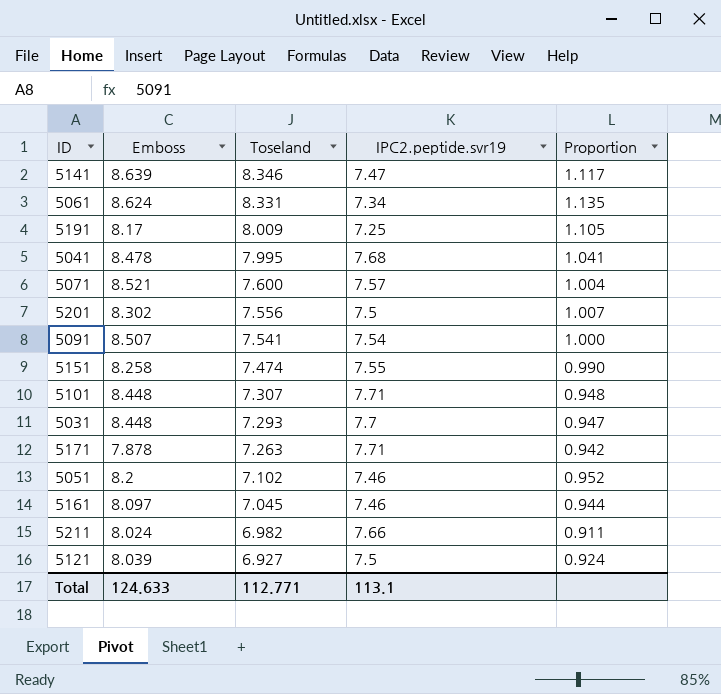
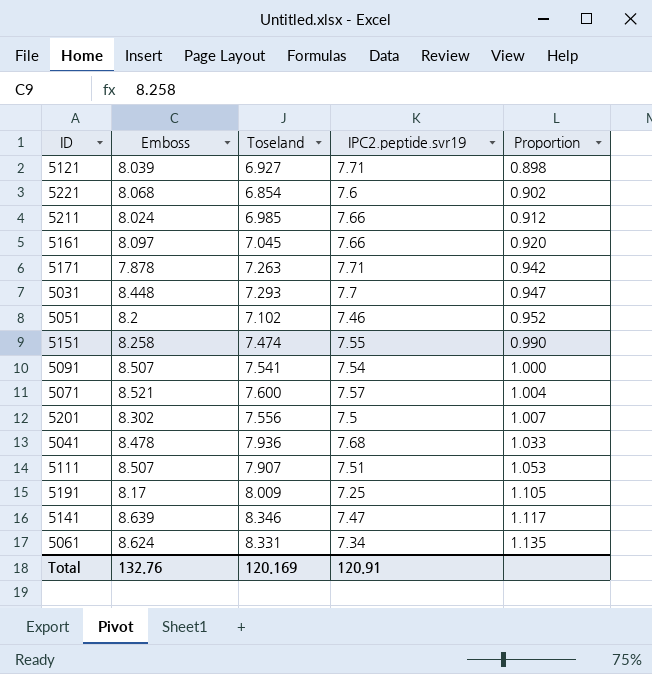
row order: Toseland descending -> Proportion ascending
row 5101: 8.448 | 7.307 | 7.71 | 0.948 -> none
5121 | IPC2.peptide.svr19: 7.5 -> 7.71
5121 | Proportion: 0.924 -> 0.898
row 5221: none -> 8.068 | 6.854 | 7.6 | 0.902
5211 | Toseland: 6.982 -> 6.985
5211 | Proportion: 0.911 -> 0.912
5161 | IPC2.peptide.svr19: 7.46 -> 7.66
5161 | Proportion: 0.944 -> 0.920
5041 | Toseland: 7.995 -> 7.936
5041 | Proportion: 1.041 -> 1.033
row 5111: none -> 8.507 | 7.907 | 7.51 | 1.053
Total | Emboss: 124.633 -> 132.76
Total | Toseland: 112.771 -> 120.169
Total | IPC2.peptide.svr19: 113.1 -> 120.91

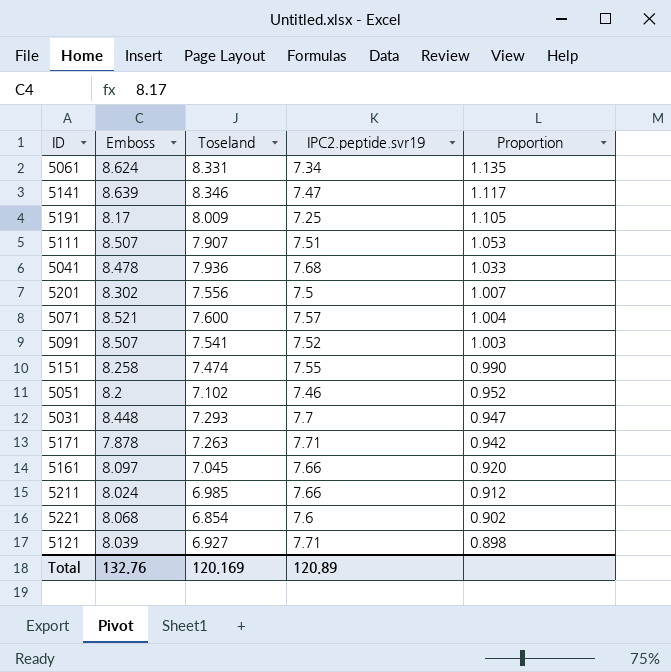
row order: Proportion ascending -> Proportion descending
5091 | IPC2.peptide.svr19: 7.54 -> 7.52
5091 | Proportion: 1.000 -> 1.003
Total | IPC2.peptide.svr19: 120.91 -> 120.89

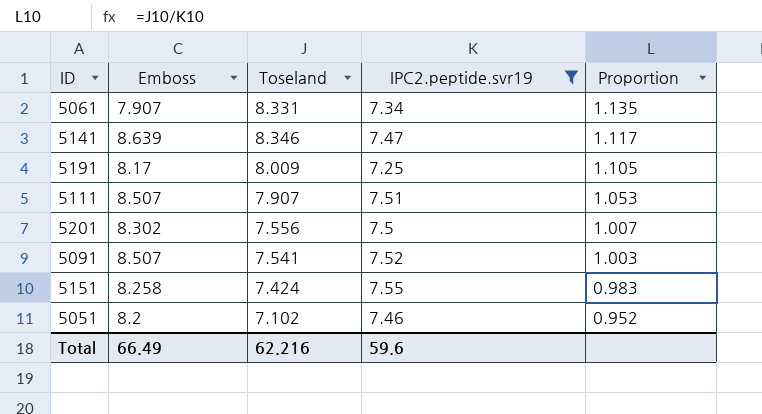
filter: none -> IPC2.peptide.svr19 <= 7.55
5061 | Emboss: 8.624 -> 7.907
5151 | Toseland: 7.474 -> 7.424
5151 | Proportion: 0.990 -> 0.983
Total | Emboss: 132.76 -> 66.49
Total | Toseland: 120.169 -> 62.216
Total | IPC2.peptide.svr19: 120.89 -> 59.6

